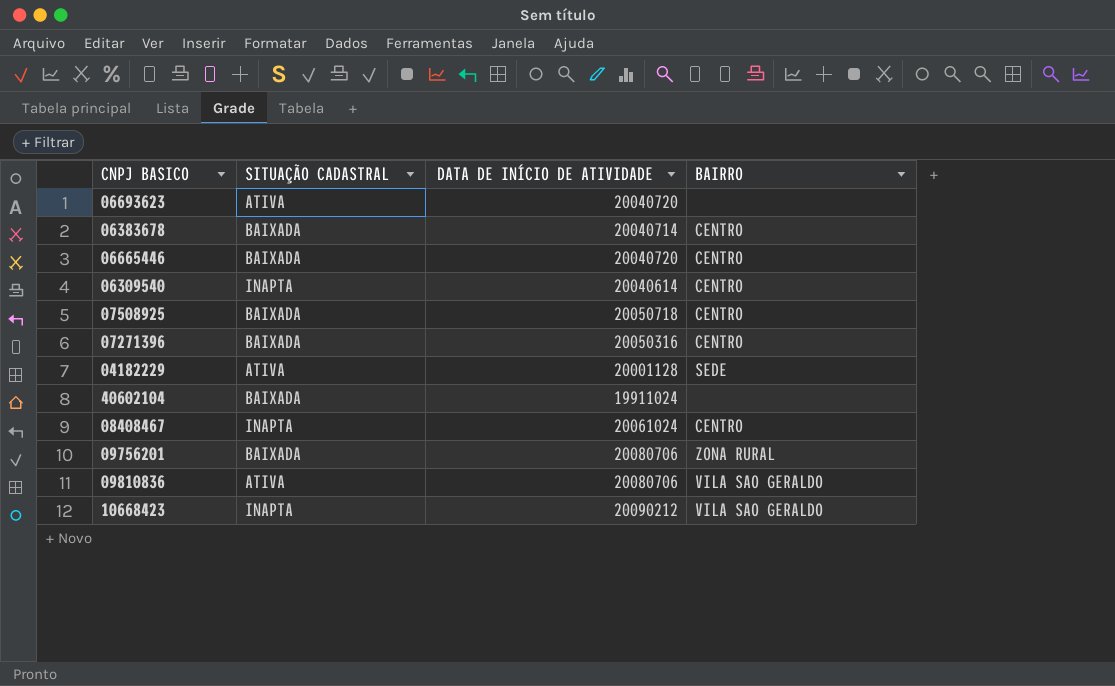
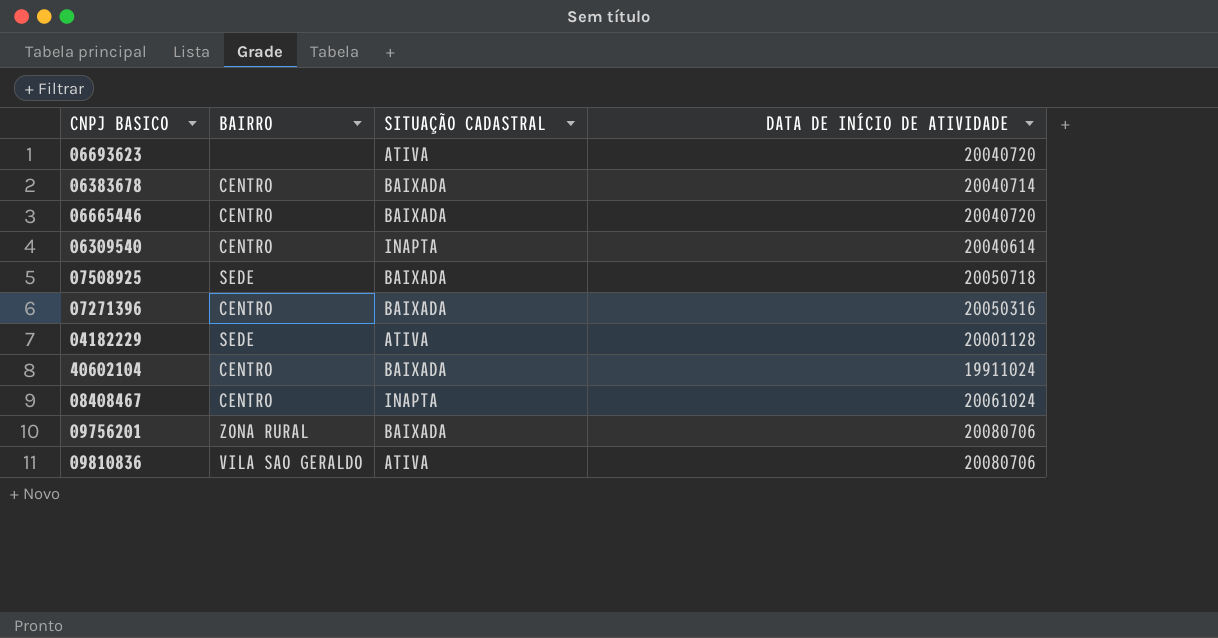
column BAIRRO | position: 4 -> 2
row 10668423: INAPTA | 20090212 | VILA SAO GERALDO -> none
07508925 | BAIRRO: CENTRO -> SEDE
40602104 | BAIRRO: none -> CENTRO

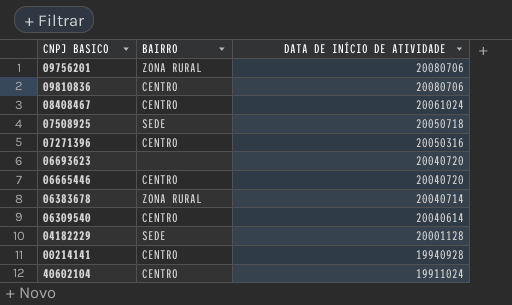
row order: none -> DATA DE INÍCIO DE ATIVIDADE descending
column SITUAÇÃO CADASTRAL | position: 3 -> none
09810836 | BAIRRO: VILA SAO GERALDO -> CENTRO
06383678 | BAIRRO: CENTRO -> ZONA RURAL
row 00214141: none -> CENTRO | 19940928

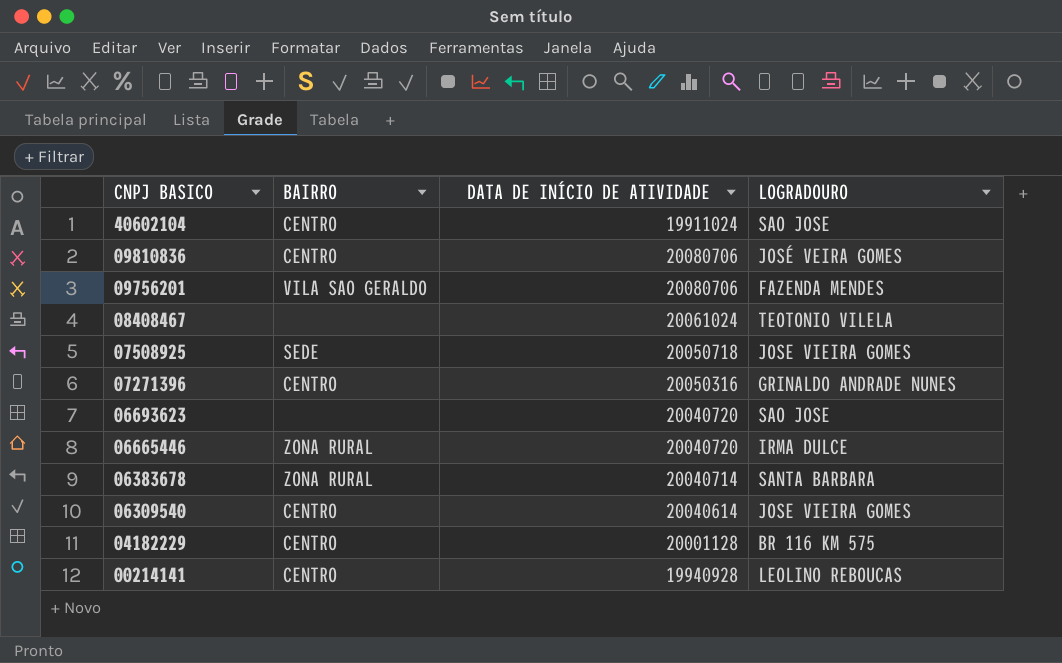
row order: DATA DE INÍCIO DE ATIVIDADE descending -> CNPJ BASICO descending
column LOGRADOURO | position: none -> 4
09756201 | BAIRRO: ZONA RURAL -> VILA SAO GERALDO
08408467 | BAIRRO: CENTRO -> none
06665446 | BAIRRO: CENTRO -> ZONA RURAL
04182229 | BAIRRO: SEDE -> CENTRO

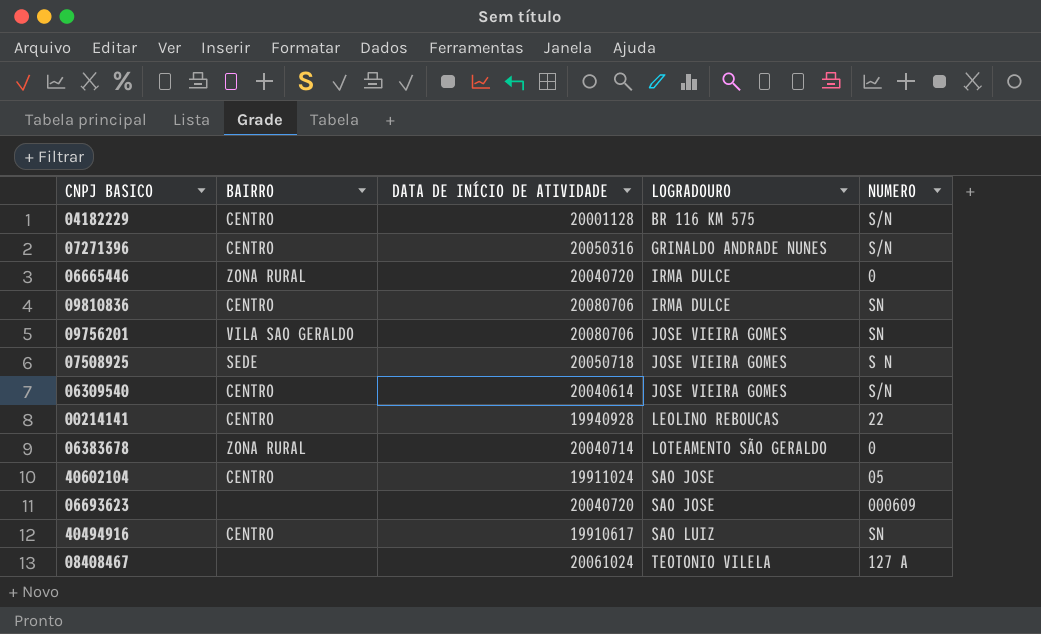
row order: CNPJ BASICO descending -> LOGRADOURO ascending
column NUMERO | position: none -> 5
09810836 | LOGRADOURO: JOSÉ VEIRA GOMES -> IRMA DULCE
09756201 | LOGRADOURO: FAZENDA MENDES -> JOSE VIEIRA GOMES
06383678 | LOGRADOURO: SANTA BARBARA -> LOTEAMENTO SÃO GERALDO
row 40494916: none -> CENTRO | 19910617 | SAO LUIZ | SN

